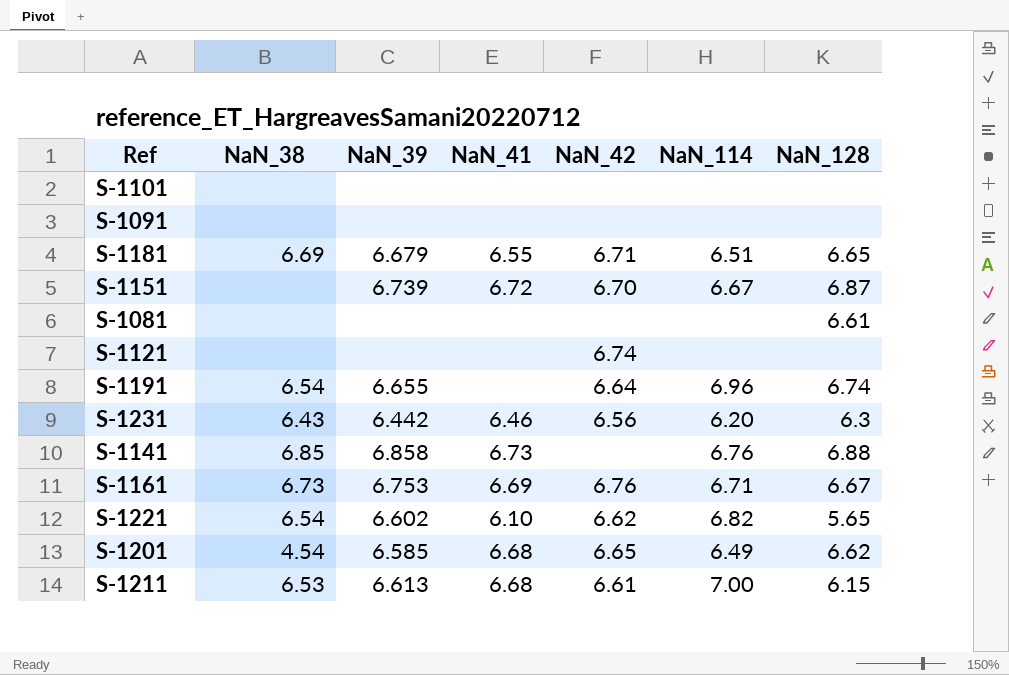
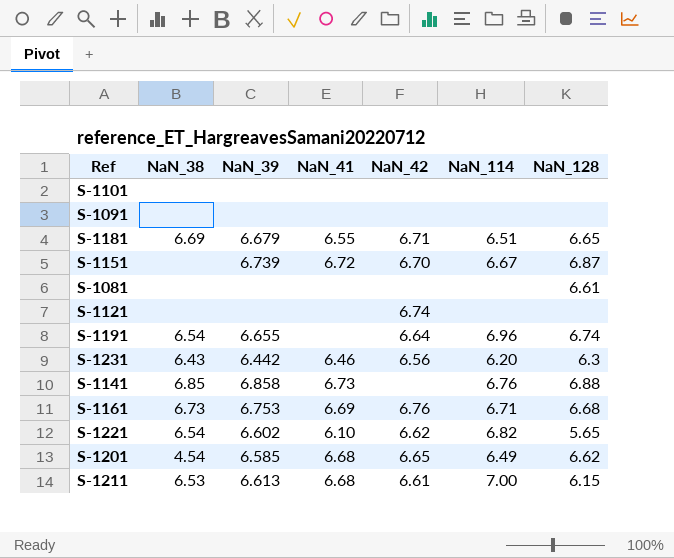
S-1161 | NaN_128: 6.67 -> 6.68

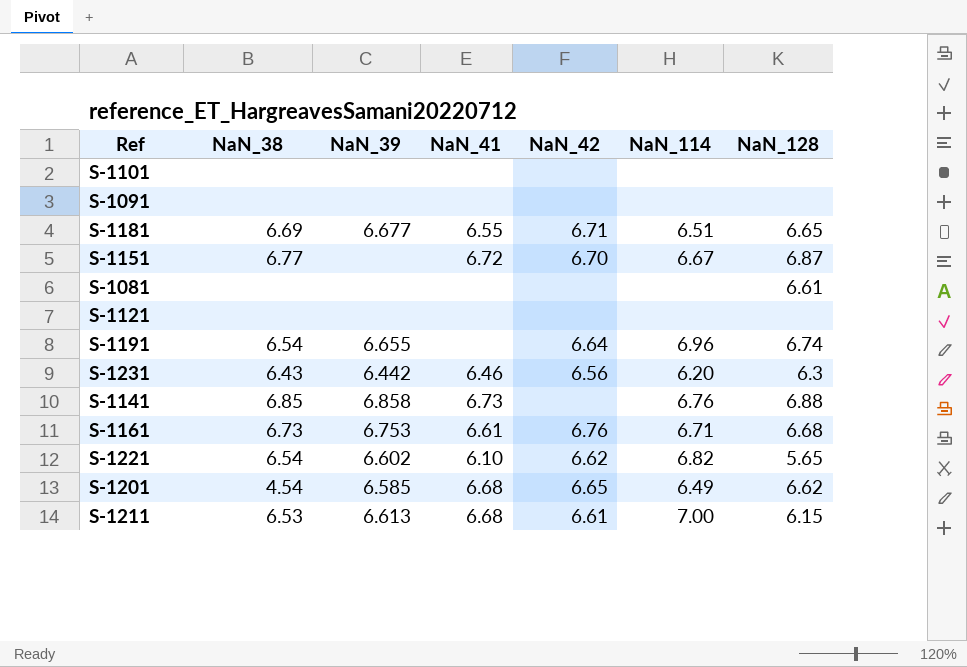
S-1181 | NaN_39: 6.679 -> 6.677
S-1151 | NaN_38: none -> 6.77
S-1151 | NaN_39: 6.739 -> none
S-1121 | NaN_42: 6.74 -> none
S-1161 | NaN_41: 6.69 -> 6.61

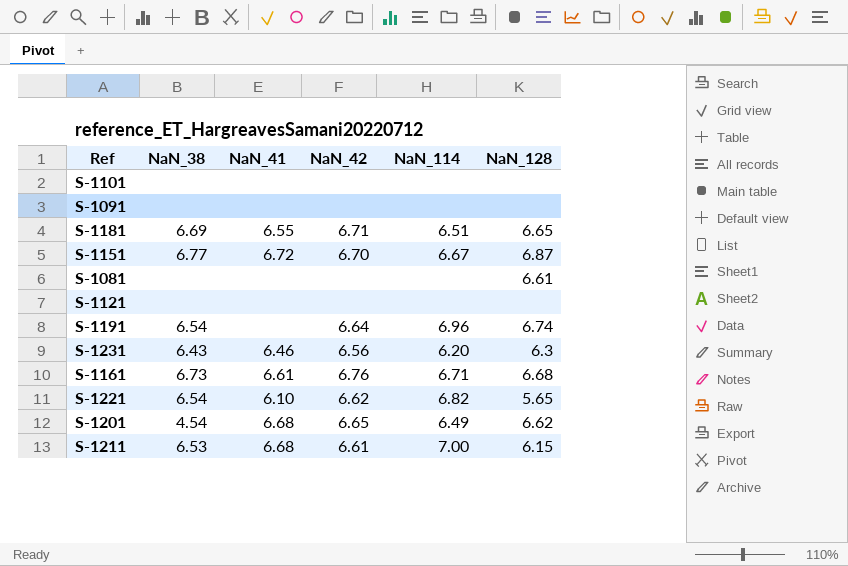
column NaN_39 | position: 3 -> none
row S-1141: 6.85 | 6.858 | 6.73 | none | 6.76 | 6.88 -> none

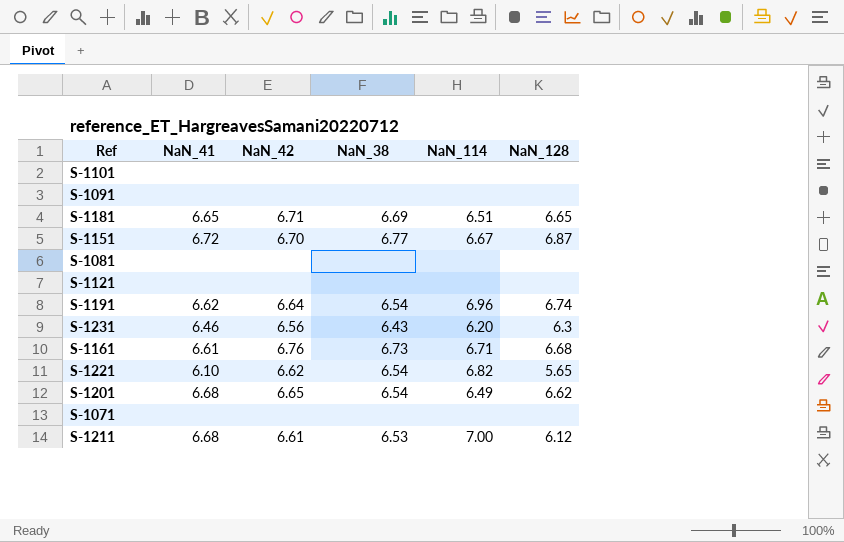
column NaN_38 | position: 2 -> 4
S-1181 | NaN_41: 6.55 -> 6.65
S-1081 | NaN_128: 6.61 -> none
S-1191 | NaN_41: none -> 6.62
S-1201 | NaN_38: 4.54 -> 6.54
row S-1071: none -> none | none | none | none | none
S-1211 | NaN_128: 6.15 -> 6.12

